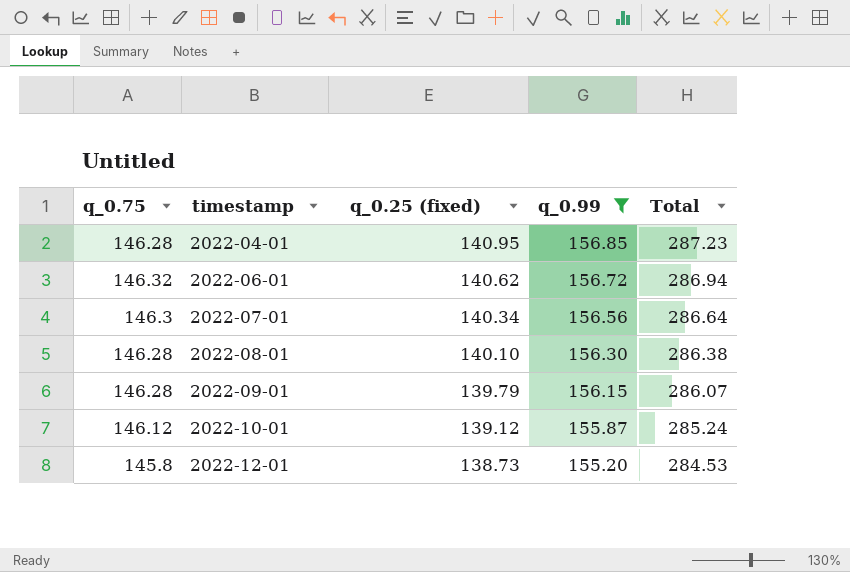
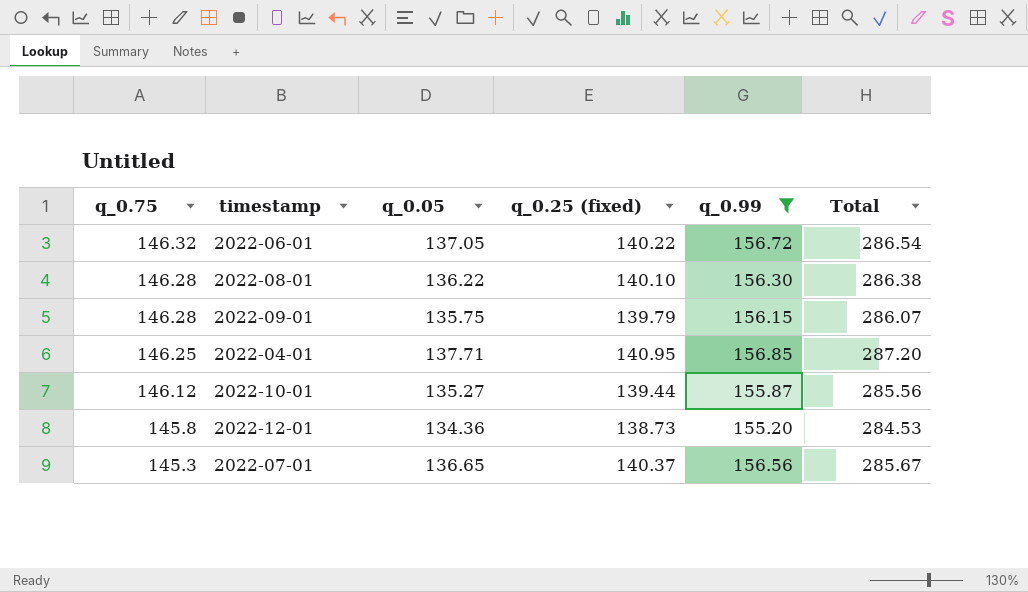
row order: timestamp ascending -> q_0.75 descending
column q_0.05 | position: none -> 3
2022-06-01 | q_0.25 (fixed): 140.62 -> 140.22
2022-06-01 | Total: 286.94 -> 286.54
2022-04-01 | q_0.75: 146.28 -> 146.25
2022-04-01 | Total: 287.23 -> 287.20
2022-10-01 | q_0.25 (fixed): 139.12 -> 139.44
2022-10-01 | Total: 285.24 -> 285.56
2022-07-01 | q_0.75: 146.3 -> 145.3
2022-07-01 | q_0.25 (fixed): 140.34 -> 140.37
2022-07-01 | Total: 286.64 -> 285.67

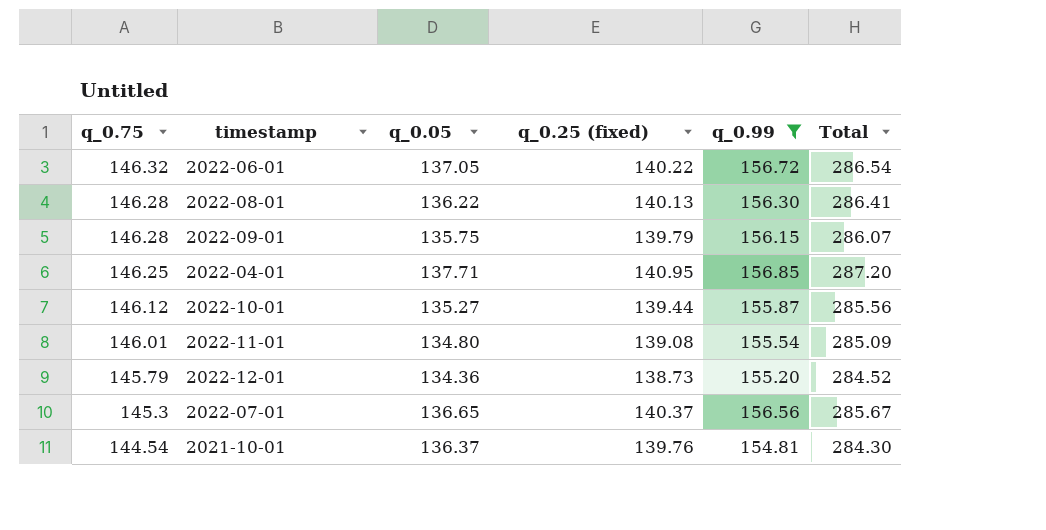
2022-08-01 | q_0.25 (fixed): 140.10 -> 140.13
2022-08-01 | Total: 286.38 -> 286.41
row 2022-11-01: none -> 146.01 | 134.80 | 139.08 | 155.54 | 285.09
2022-12-01 | q_0.75: 145.8 -> 145.79
2022-12-01 | Total: 284.53 -> 284.52
row 2021-10-01: none -> 144.54 | 136.37 | 139.76 | 154.81 | 284.30

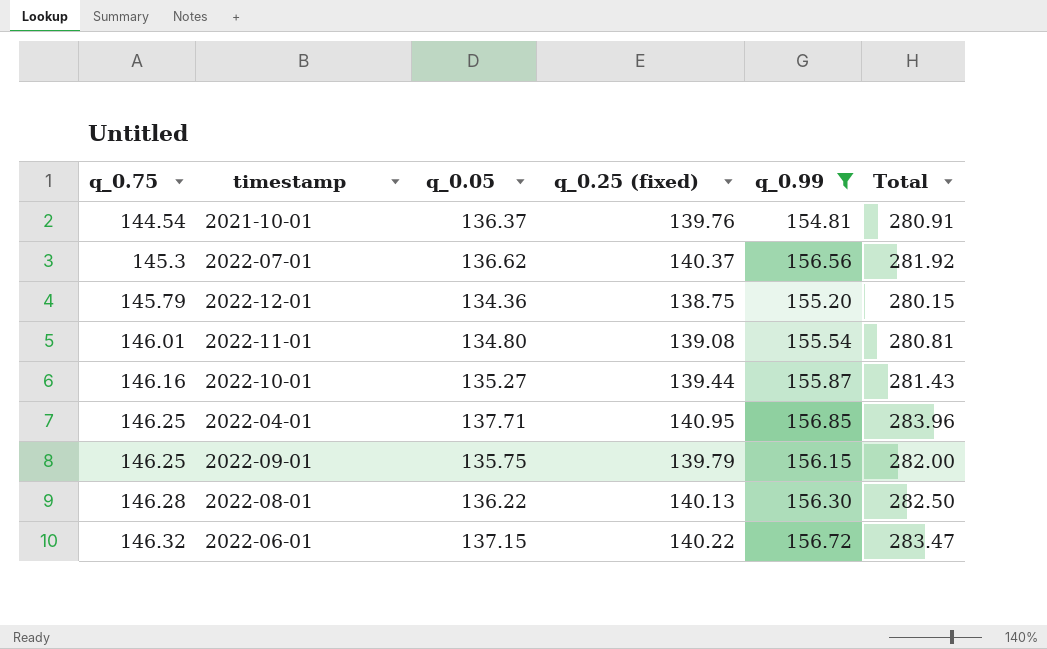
row order: q_0.75 descending -> q_0.75 ascending
column Total | formula: [q_0.75] + [q_0.25 (fixed)] -> [q_0.75] + [q_0.05]
2022-07-01 | q_0.05: 136.65 -> 136.62
2022-12-01 | q_0.25 (fixed): 138.73 -> 138.75
2022-10-01 | q_0.75: 146.12 -> 146.16
2022-09-01 | q_0.75: 146.28 -> 146.25
2022-06-01 | q_0.05: 137.05 -> 137.15

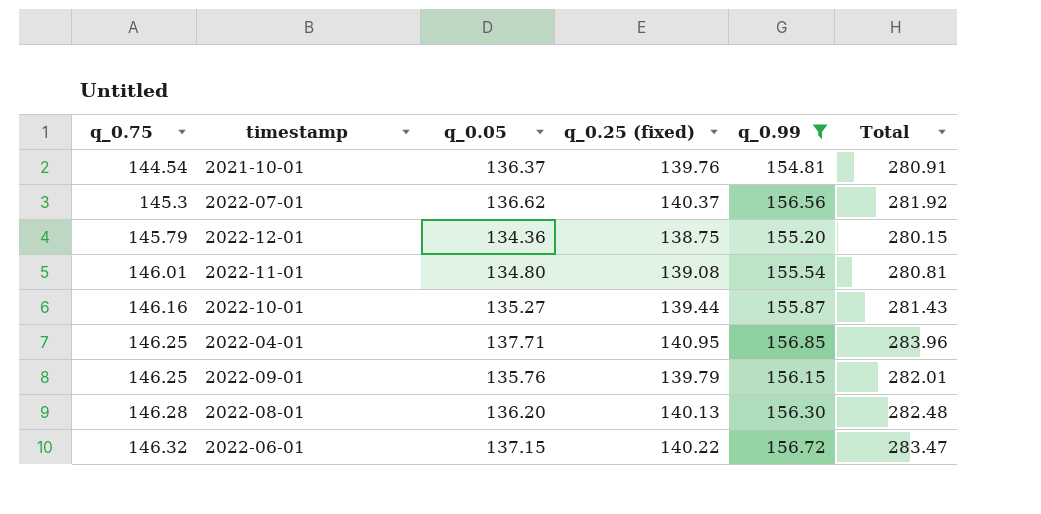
2022-09-01 | q_0.05: 135.75 -> 135.76
2022-09-01 | Total: 282.00 -> 282.01
2022-08-01 | q_0.05: 136.22 -> 136.20
2022-08-01 | Total: 282.50 -> 282.48

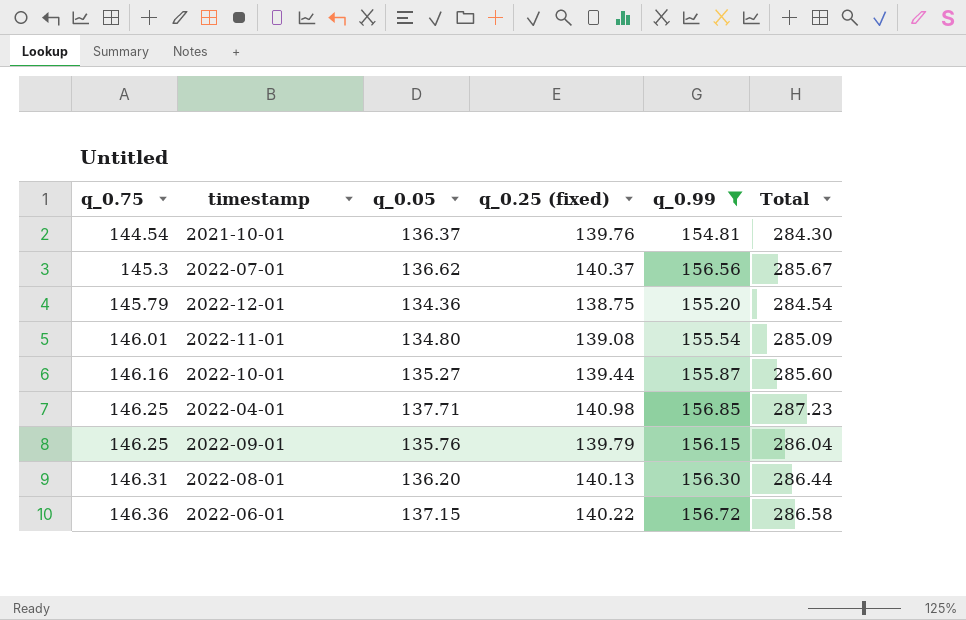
column Total | formula: [q_0.75] + [q_0.05] -> [q_0.75] + [q_0.25 (fixed)]
2022-04-01 | q_0.25 (fixed): 140.95 -> 140.98
2022-08-01 | q_0.75: 146.28 -> 146.31
2022-06-01 | q_0.75: 146.32 -> 146.36

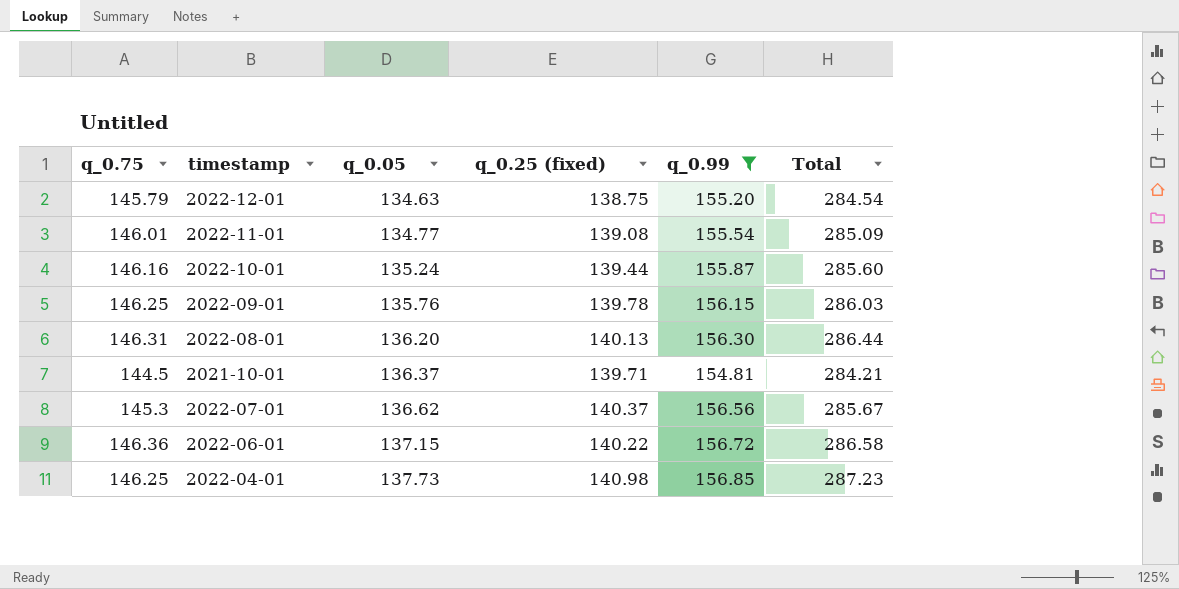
row order: q_0.75 ascending -> q_0.05 ascending
2022-12-01 | q_0.05: 134.36 -> 134.63
2022-11-01 | q_0.05: 134.80 -> 134.77
2022-10-01 | q_0.05: 135.27 -> 135.24
2022-09-01 | q_0.25 (fixed): 139.79 -> 139.78
2022-09-01 | Total: 286.04 -> 286.03
2021-10-01 | q_0.75: 144.54 -> 144.5
2021-10-01 | q_0.25 (fixed): 139.76 -> 139.71
2021-10-01 | Total: 284.30 -> 284.21
2022-04-01 | q_0.05: 137.71 -> 137.73

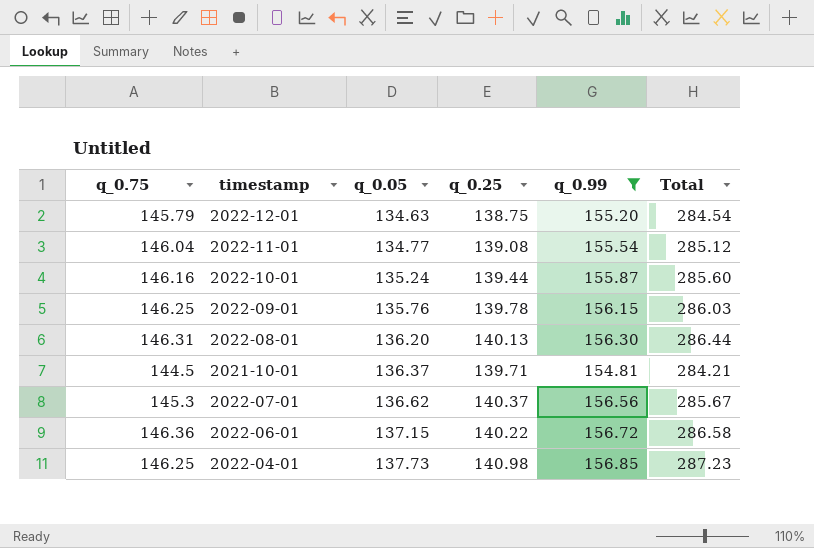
column name: q_0.25 (fixed) -> q_0.25
2022-11-01 | q_0.75: 146.01 -> 146.04
2022-11-01 | Total: 285.09 -> 285.12

